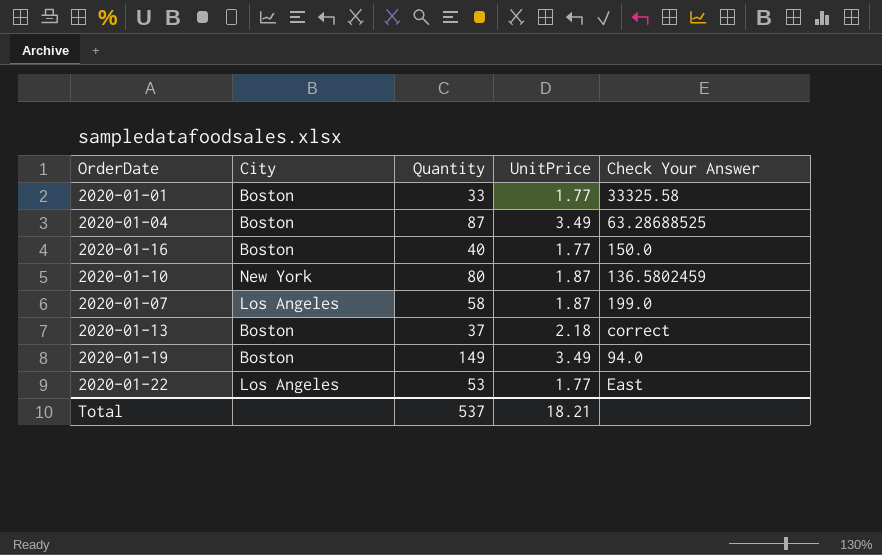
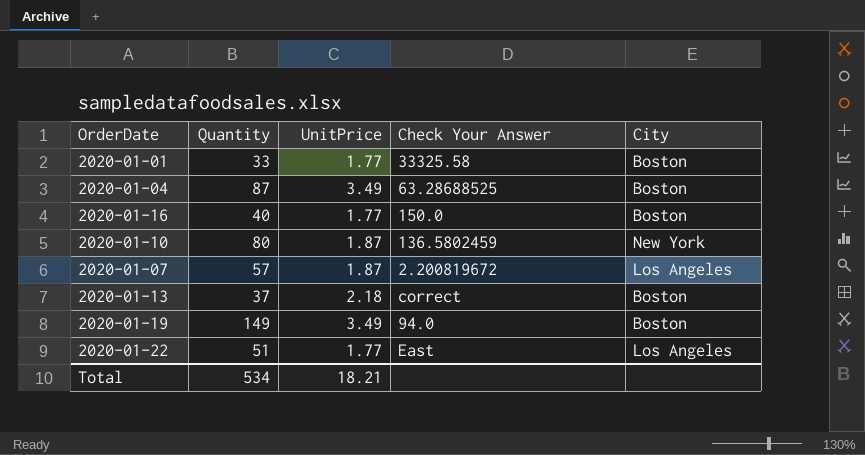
column City | position: 2 -> 5
2020-01-07 | Quantity: 58 -> 57
2020-01-07 | Check Your Answer: 199.0 -> 2.200819672
2020-01-22 | Quantity: 53 -> 51
Total | Quantity: 537 -> 534

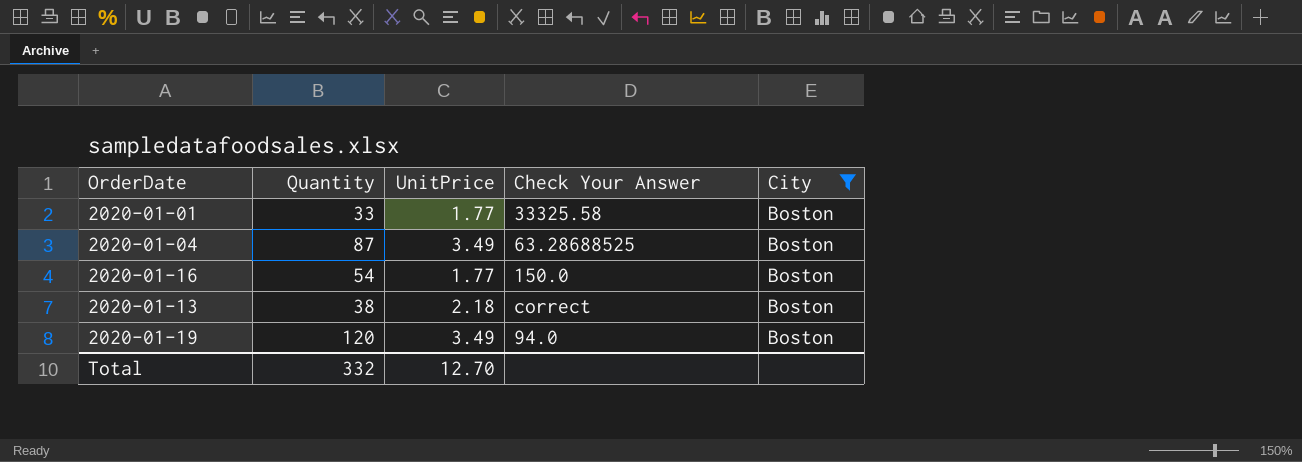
filter: none -> City = Boston
2020-01-16 | Quantity: 40 -> 54
2020-01-13 | Quantity: 37 -> 38
2020-01-19 | Quantity: 149 -> 120
Total | Quantity: 534 -> 332
Total | UnitPrice: 18.21 -> 12.70

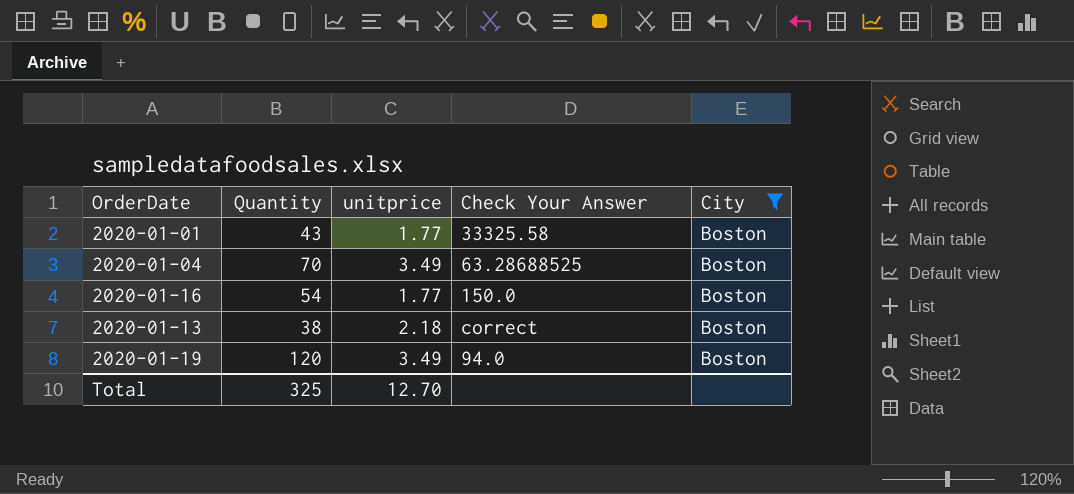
column name: UnitPrice -> unitprice
2020-01-01 | Quantity: 33 -> 43
2020-01-04 | Quantity: 87 -> 70
Total | Quantity: 332 -> 325

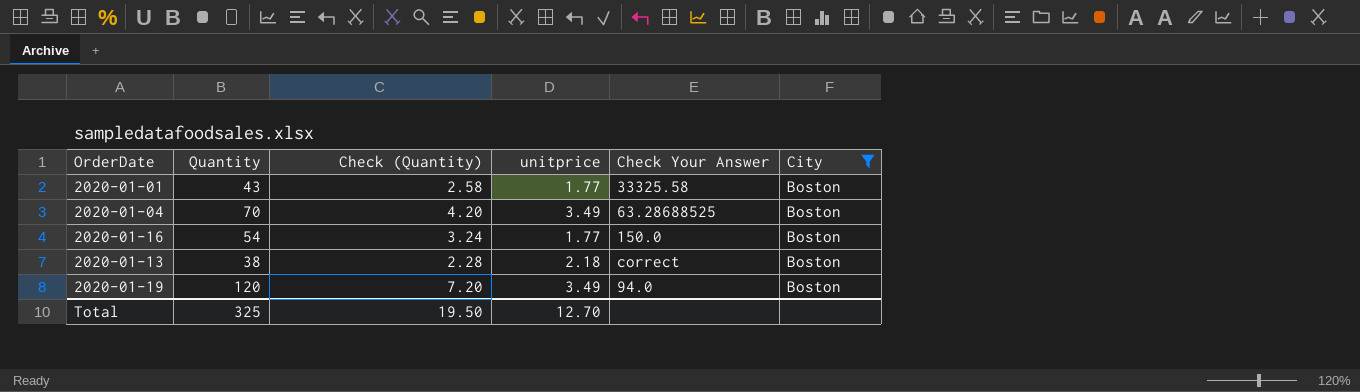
column Check (Quantity) | formula: none -> [Quantity] * 0.06

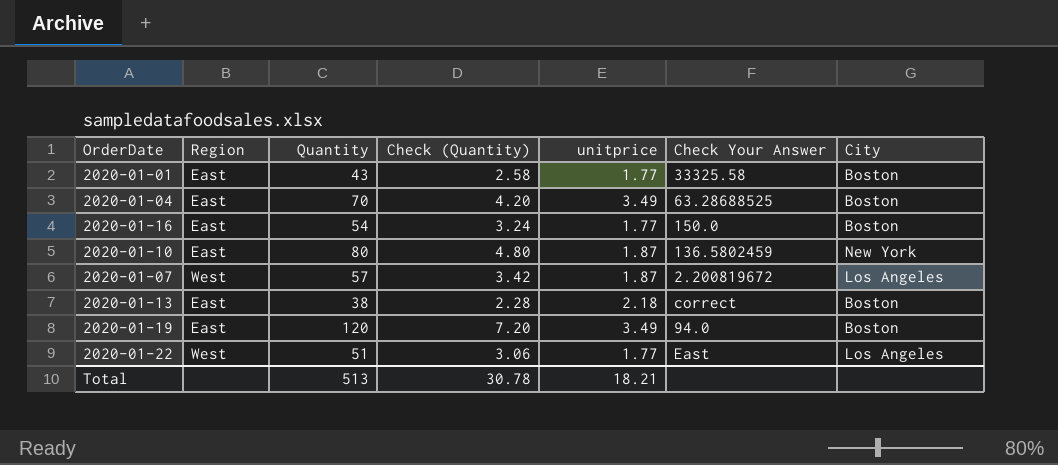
filter: City = Boston -> none
column Region | position: none -> 2
Total | Quantity: 325 -> 513
Total | Check (Quantity): 19.50 -> 30.78
Total | unitprice: 12.70 -> 18.21

